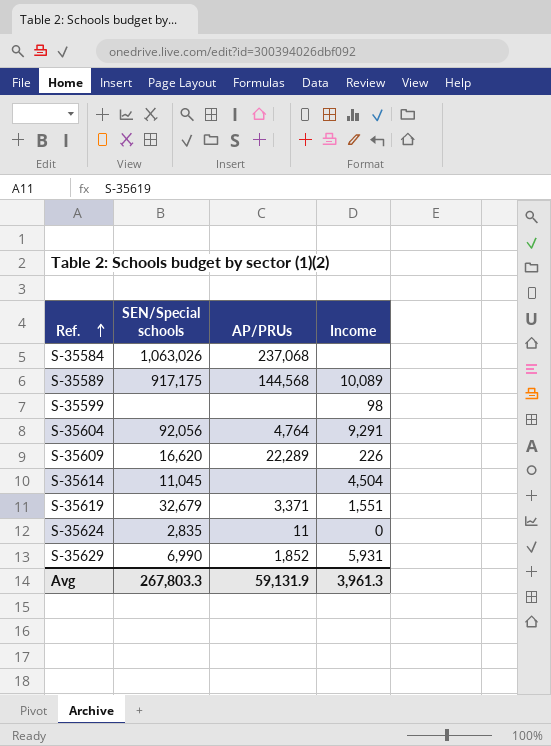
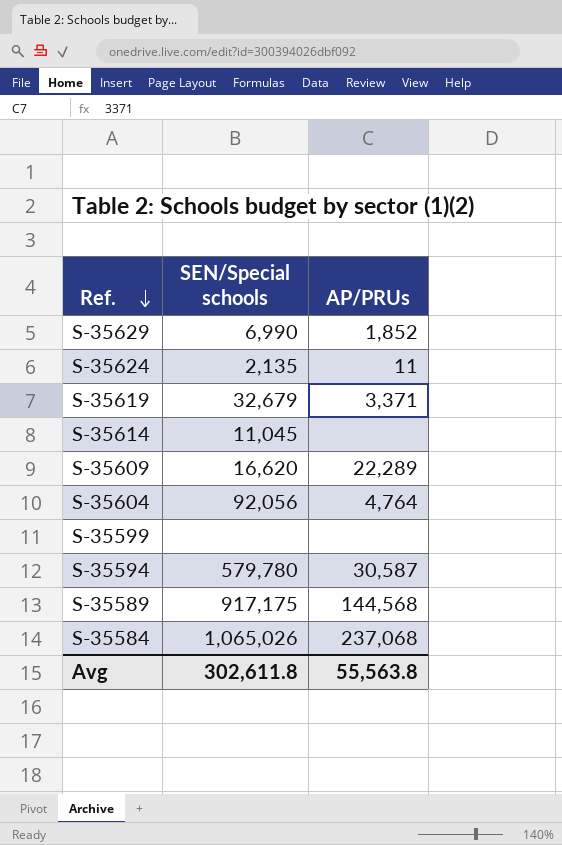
row order: Ref. ascending -> Ref. descending
column Income | position: 4 -> none
S-35624 | SEN/Special schools: 2,835 -> 2,135
row S-35594: none -> 579,780 | 30,587
S-35584 | SEN/Special schools: 1,063,026 -> 1,065,026
Avg | SEN/Special schools: 267,803.3 -> 302,611.8
Avg | AP/PRUs: 59,131.9 -> 55,563.8

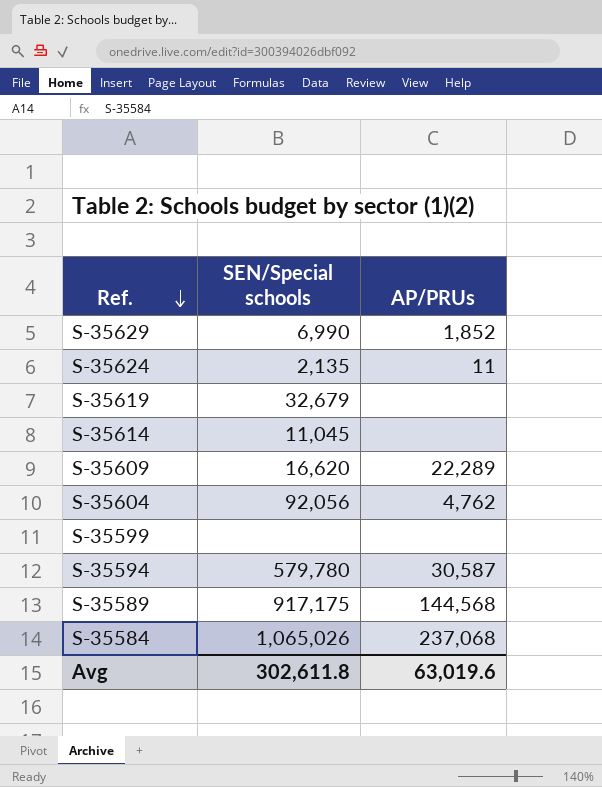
S-35619 | AP/PRUs: 3,371 -> none
S-35604 | AP/PRUs: 4,764 -> 4,762
Avg | AP/PRUs: 55,563.8 -> 63,019.6

